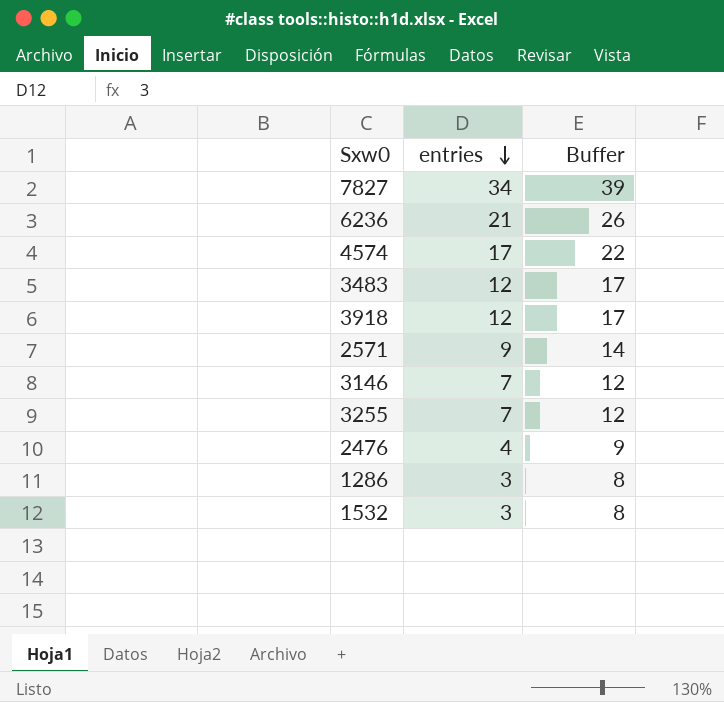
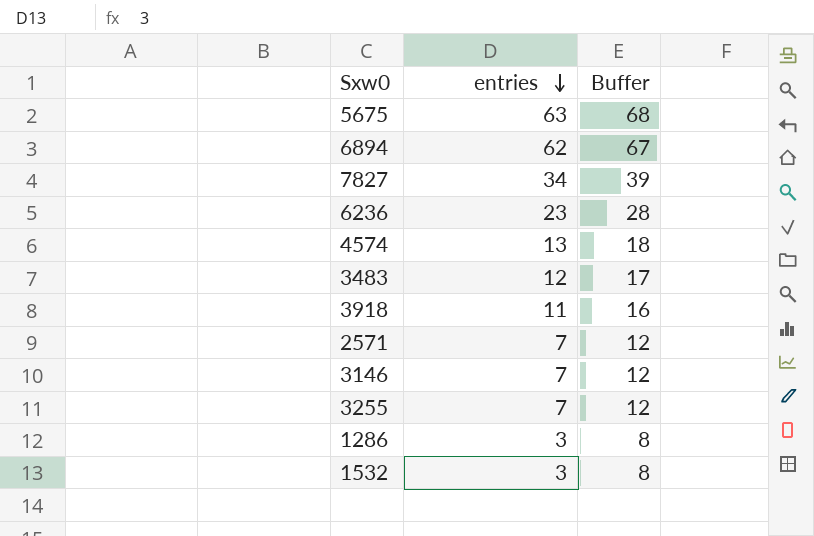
row 2476: 4 | 9 -> none
row 5675: none -> 63 | 68
row 6894: none -> 62 | 67
6236 | entries: 21 -> 23
6236 | Buffer: 26 -> 28
4574 | entries: 17 -> 13
4574 | Buffer: 22 -> 18
3918 | entries: 12 -> 11
3918 | Buffer: 17 -> 16
2571 | entries: 9 -> 7
2571 | Buffer: 14 -> 12

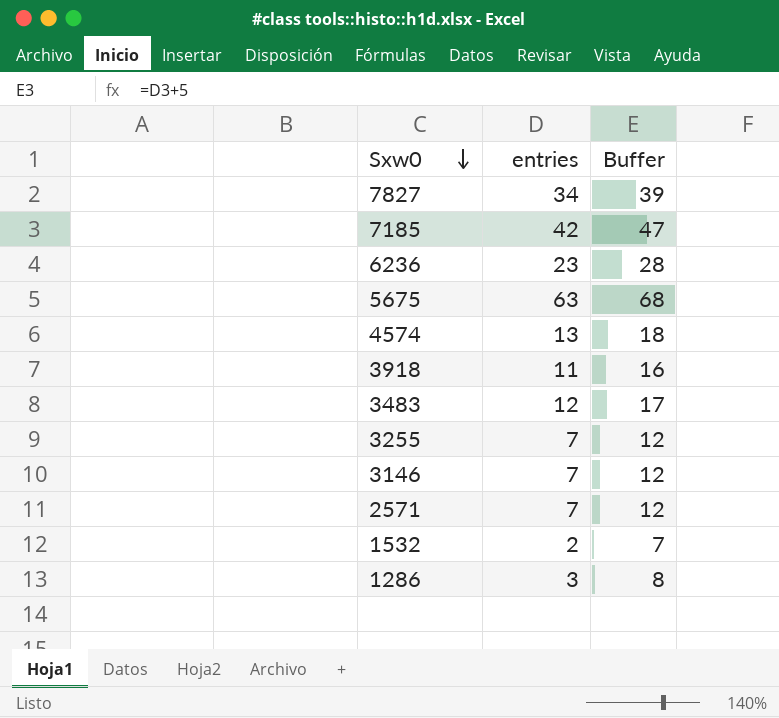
row order: entries descending -> Sxw0 descending
row 6894: 62 | 67 -> none
row 7185: none -> 42 | 47
1532 | entries: 3 -> 2
1532 | Buffer: 8 -> 7

